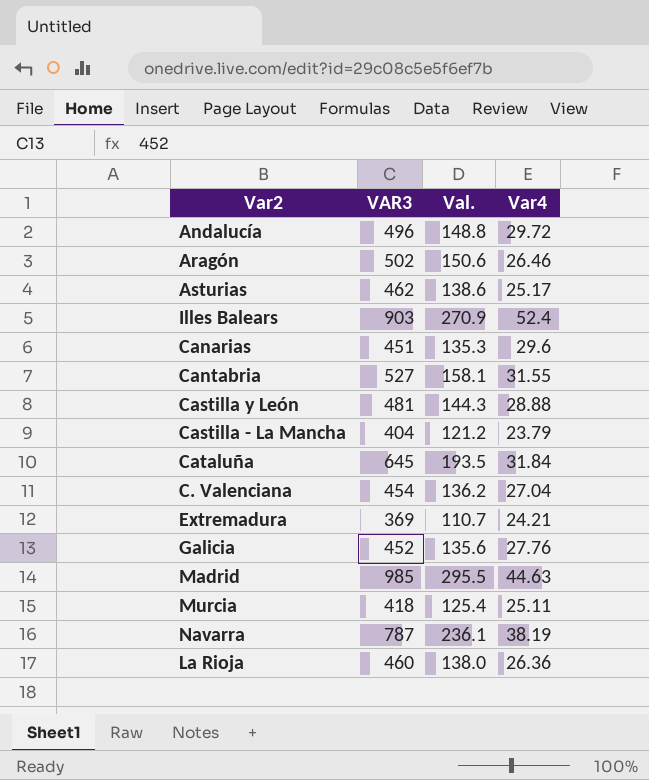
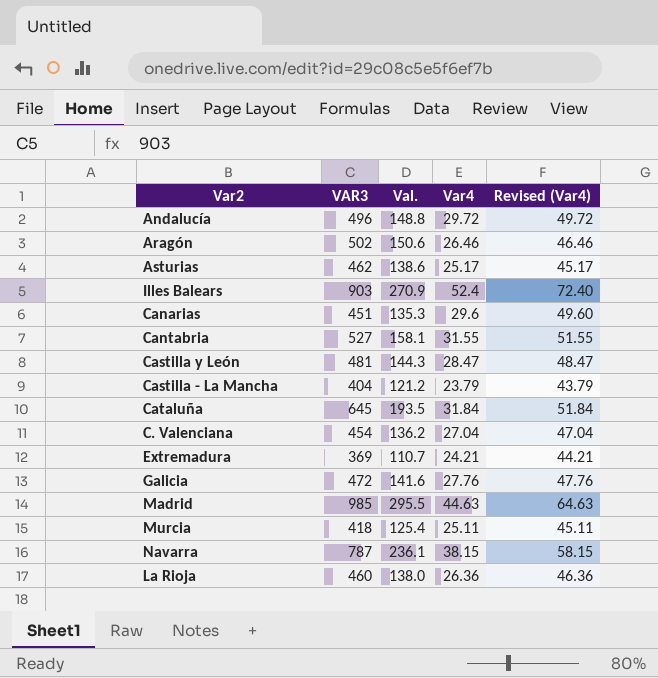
column Revised (Var4) | formula: none -> [Var4] + 20
Castilla y León | Var4: 28.88 -> 28.47
Galicia | VAR3: 452 -> 472
Galicia | Val.: 135.6 -> 141.6
Navarra | Var4: 38.19 -> 38.15

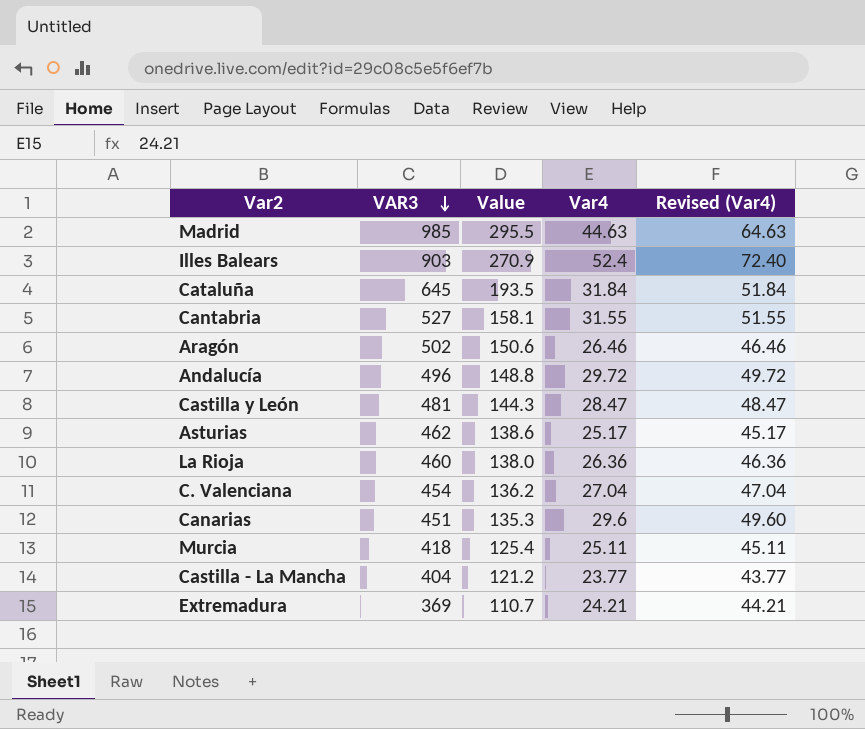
row order: none -> VAR3 descending
column name: Val. -> Value
row Galicia: 472 | 141.6 | 27.76 | 47.76 -> none
row Navarra: 787 | 236.1 | 38.15 | 58.15 -> none
Castilla - La Mancha | Var4: 23.79 -> 23.77
Castilla - La Mancha | Revised (Var4): 43.79 -> 43.77

